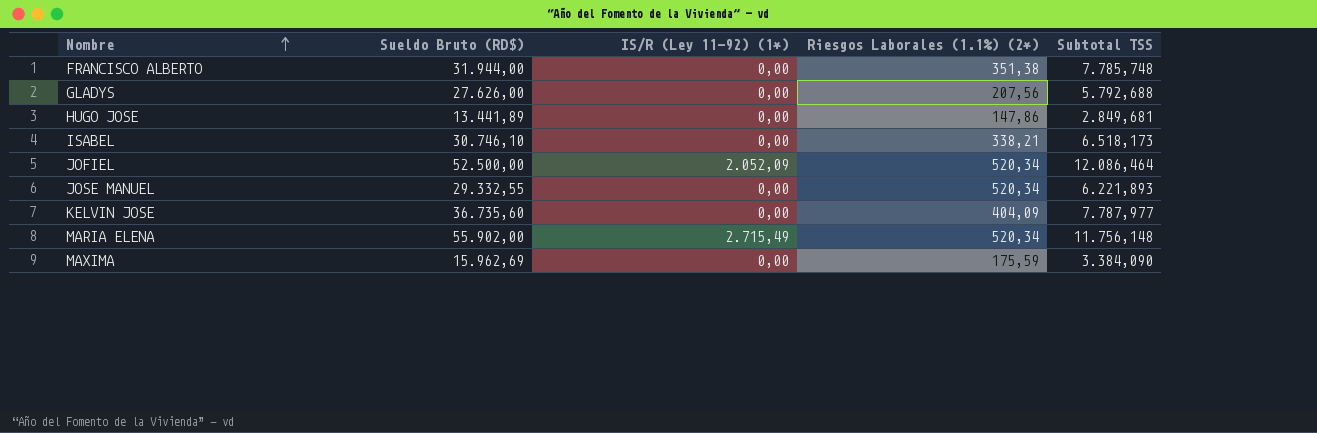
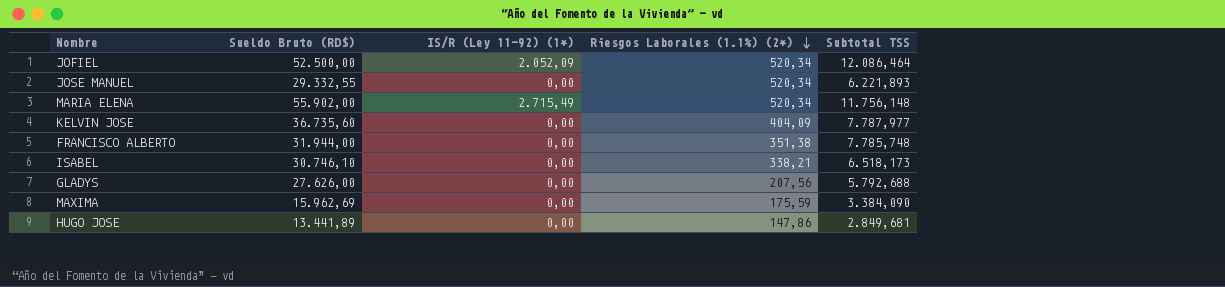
row order: Nombre ascending -> Riesgos Laborales (1.1%) (2*) descending

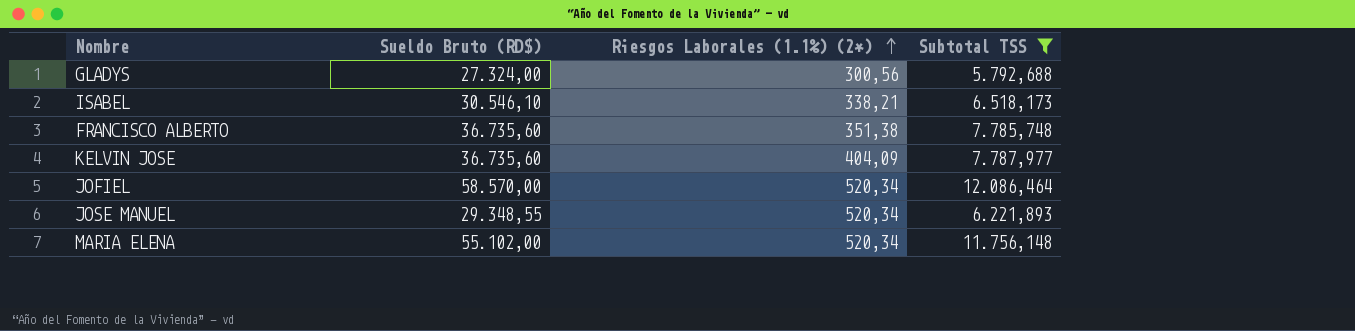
filter: none -> Subtotal TSS >= 5.792,688
row order: Riesgos Laborales (1.1%) (2*) descending -> Riesgos Laborales (1.1%) (2*) ascending
column IS/R (Ley 11-92) (1*) | position: 3 -> none
GLADYS | Sueldo Bruto (RD$): 27.626,00 -> 27.324,00
GLADYS | Riesgos Laborales (1.1%) (2*): 207,56 -> 300,56
ISABEL | Sueldo Bruto (RD$): 30.746,10 -> 30.546,10
FRANCISCO ALBERTO | Sueldo Bruto (RD$): 31.944,00 -> 36.735,60
JOFIEL | Sueldo Bruto (RD$): 52.500,00 -> 58.570,00
JOSE MANUEL | Sueldo Bruto (RD$): 29.332,55 -> 29.348,55
MARIA ELENA | Sueldo Bruto (RD$): 55.902,00 -> 55.102,00

